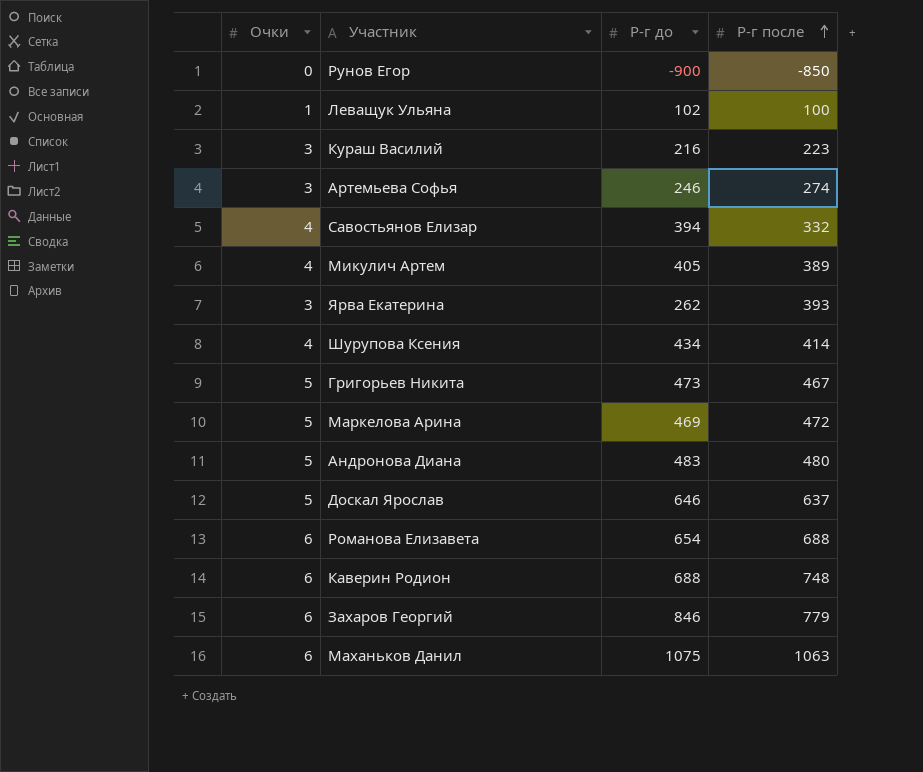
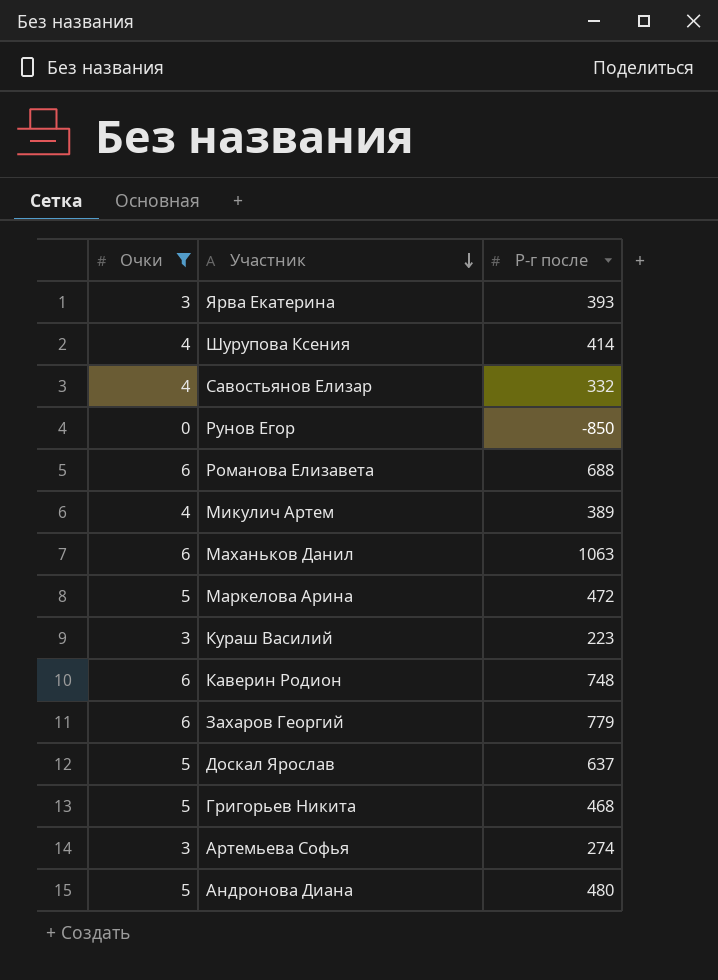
filter: none -> Очки != 1
row order: Р-г после ascending -> Участник descending
column Р-г до | position: 3 -> none
Григорьев Никита | Р-г после: 467 -> 468

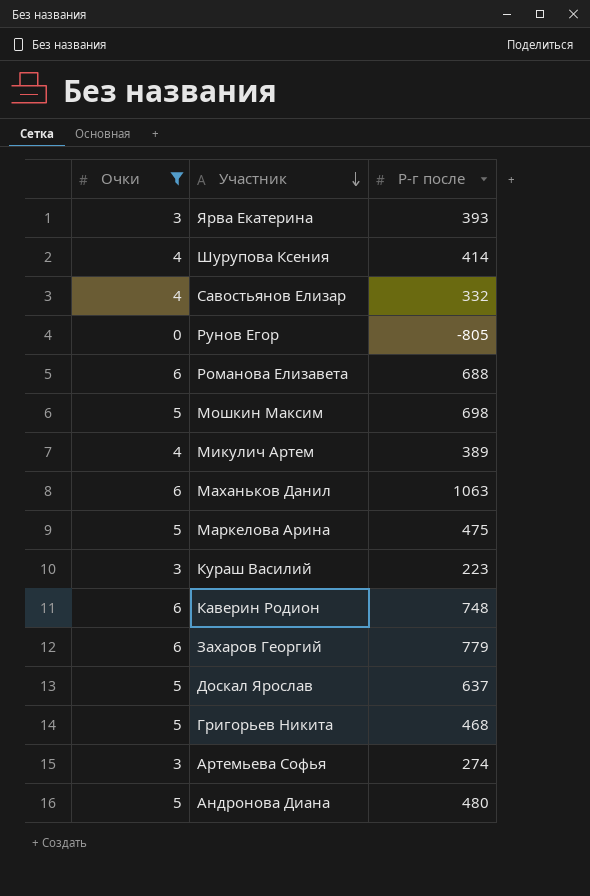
Рунов Егор | Р-г после: -850 -> -805
row Мошкин Максим: none -> 5 | 698
Маркелова Арина | Р-г после: 472 -> 475

